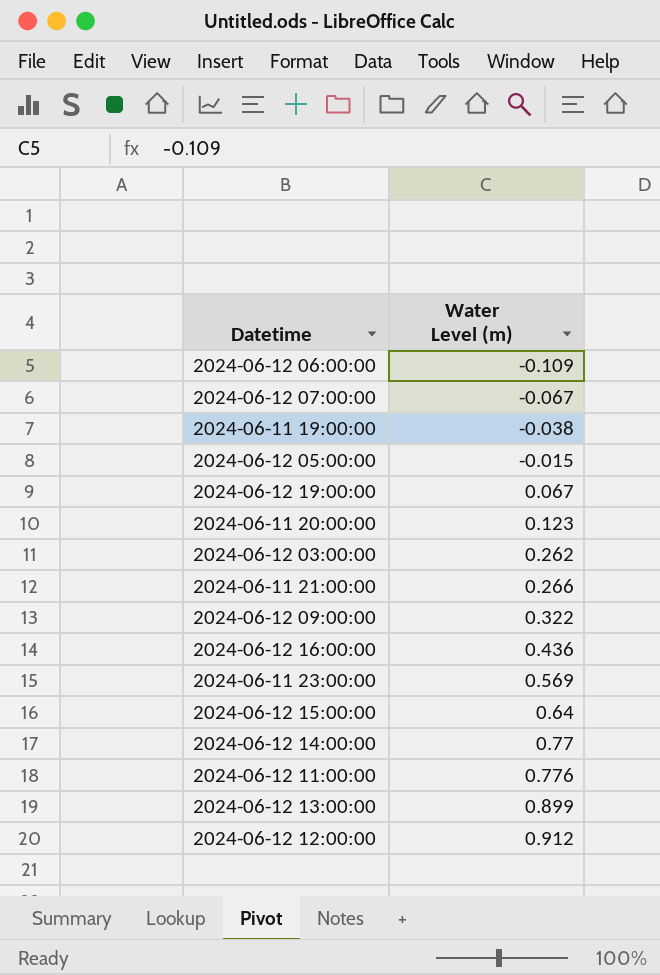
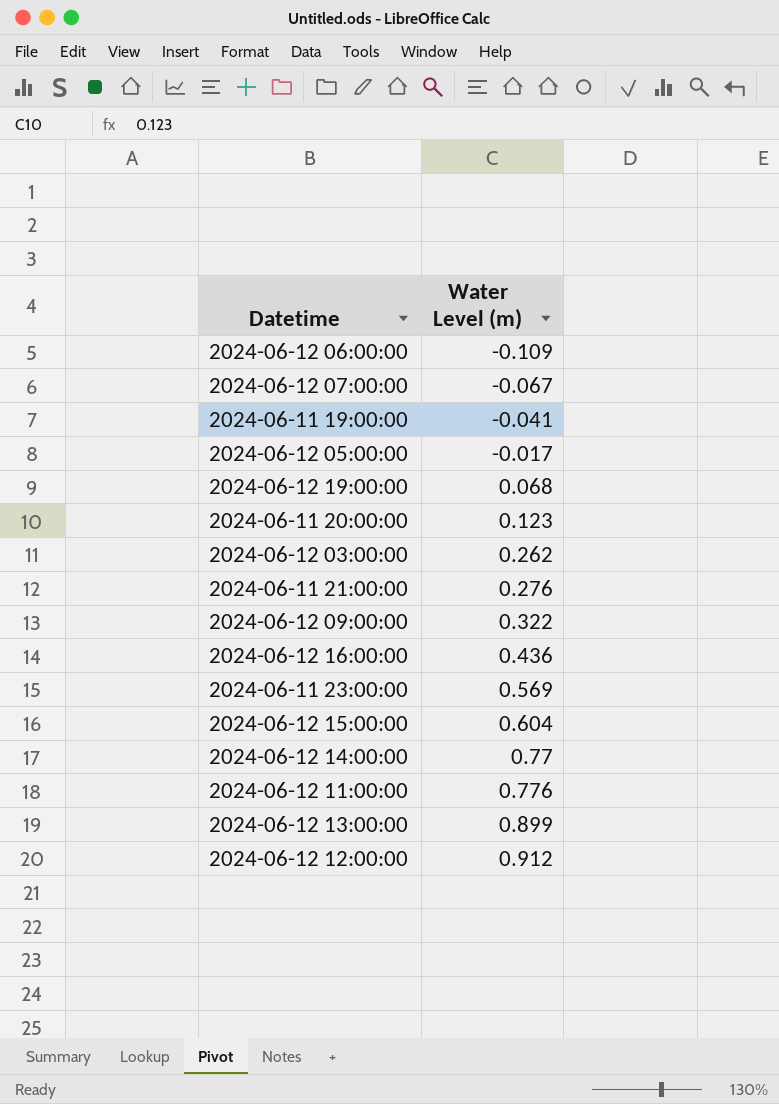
2024-06-11 19:00:00 | Water Level (m): -0.038 -> -0.041
2024-06-12 05:00:00 | Water Level (m): -0.015 -> -0.017
2024-06-12 19:00:00 | Water Level (m): 0.067 -> 0.068
2024-06-11 21:00:00 | Water Level (m): 0.266 -> 0.276
2024-06-12 15:00:00 | Water Level (m): 0.64 -> 0.604

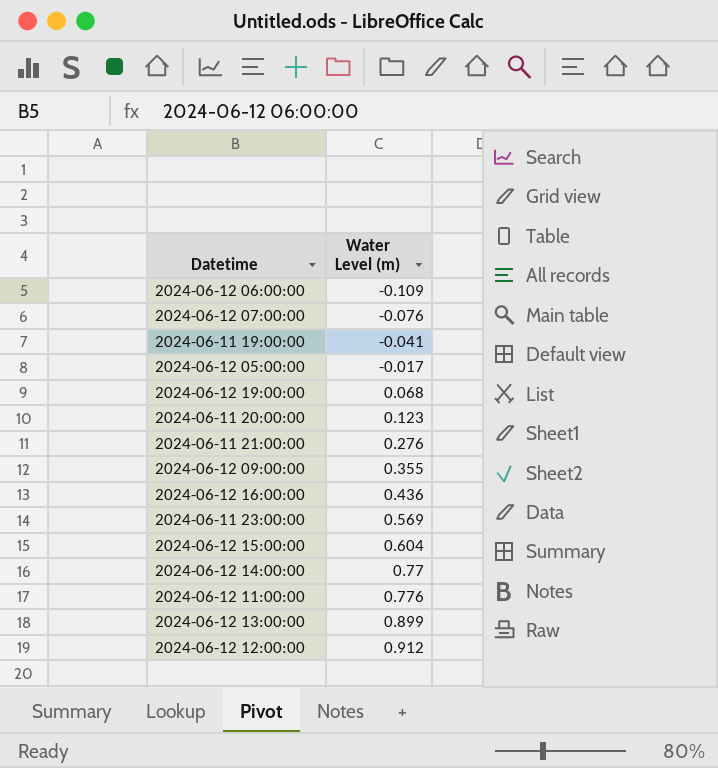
row 2024-06-12 03:00:00: 0.262 -> none
2024-06-12 07:00:00 | Water Level (m): -0.067 -> -0.076
2024-06-12 09:00:00 | Water Level (m): 0.322 -> 0.355

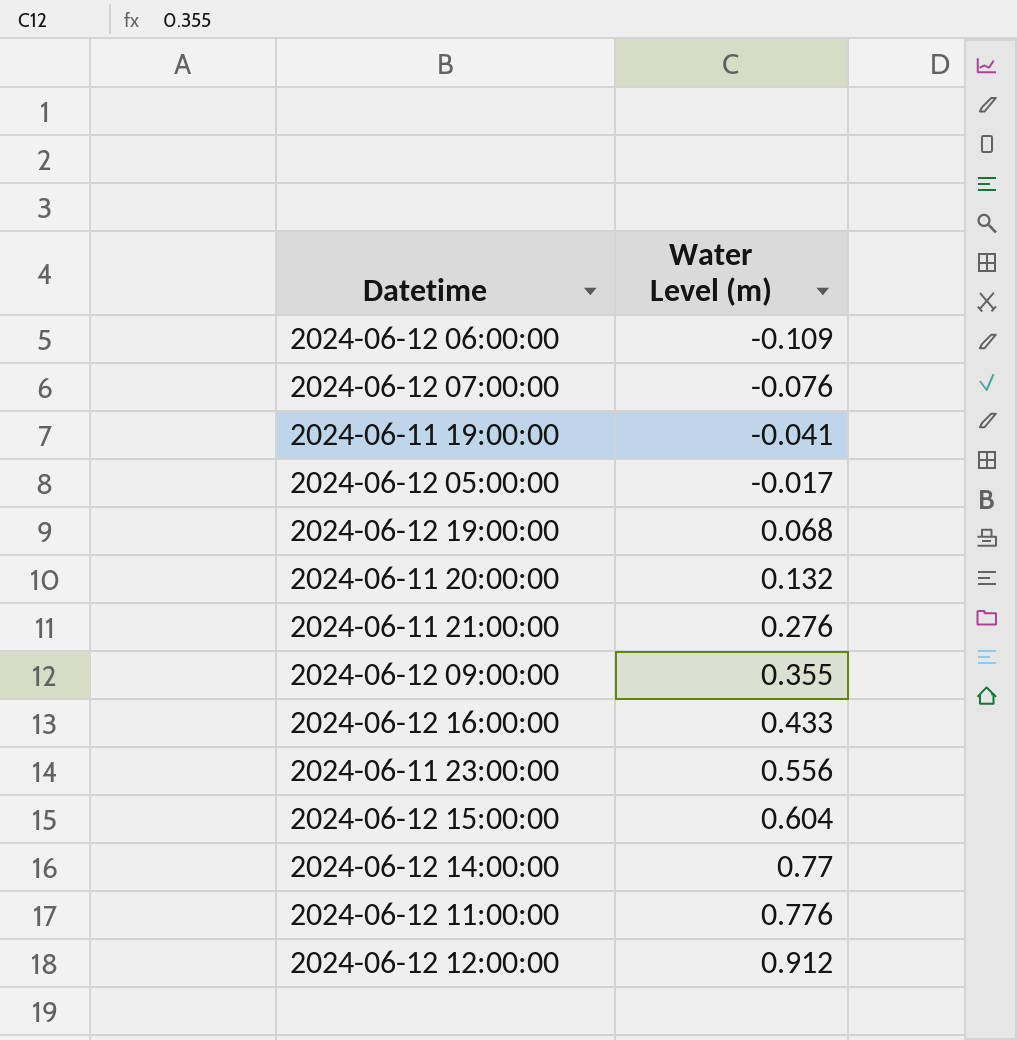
row 2024-06-12 13:00:00: 0.899 -> none
2024-06-11 20:00:00 | Water Level (m): 0.123 -> 0.132
2024-06-12 16:00:00 | Water Level (m): 0.436 -> 0.433
2024-06-11 23:00:00 | Water Level (m): 0.569 -> 0.556

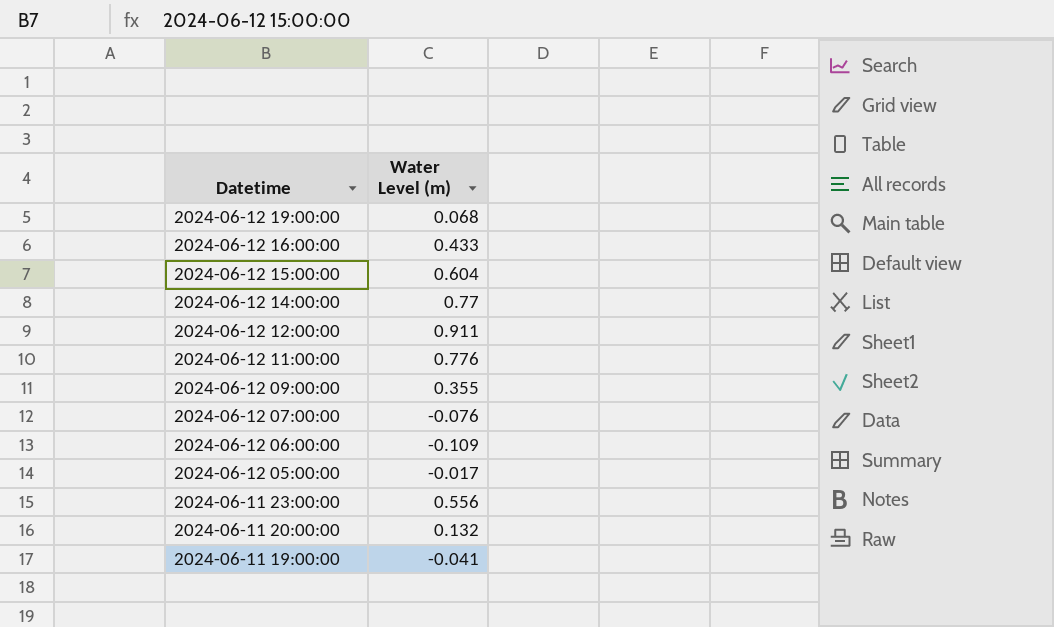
row order: Water Level (m) ascending -> Datetime descending
row 2024-06-11 21:00:00: 0.276 -> none
2024-06-12 12:00:00 | Water Level (m): 0.912 -> 0.911

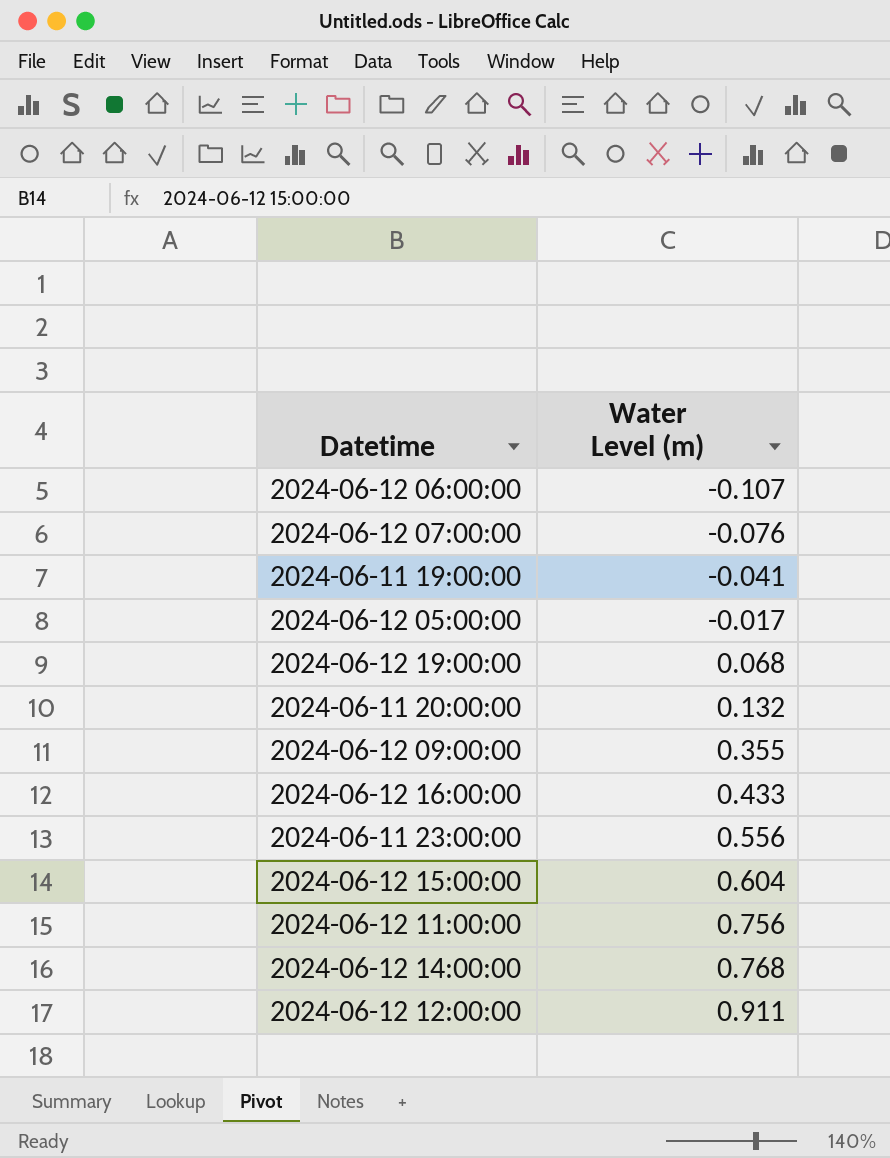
row order: Datetime descending -> Water Level (m) ascending
2024-06-12 06:00:00 | Water Level (m): -0.109 -> -0.107
2024-06-12 11:00:00 | Water Level (m): 0.776 -> 0.756
2024-06-12 14:00:00 | Water Level (m): 0.77 -> 0.768

